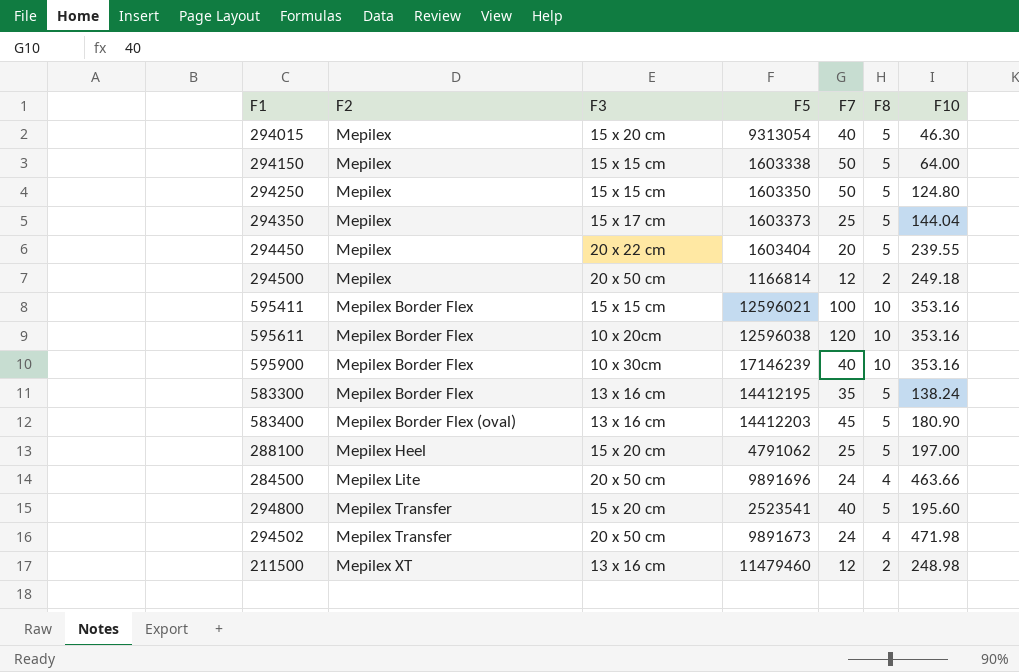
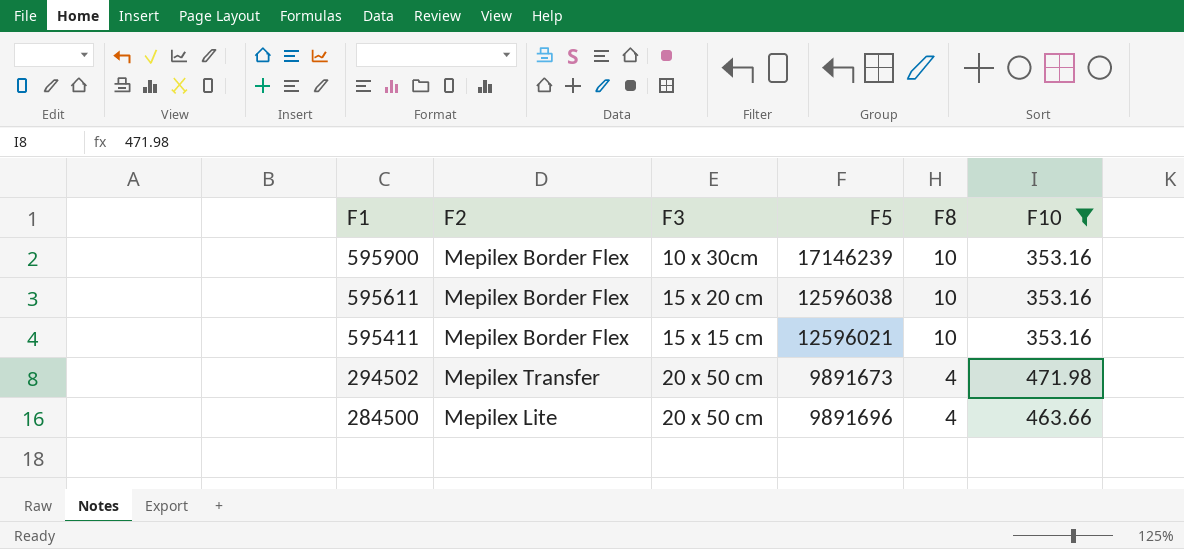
filter: none -> F10 >= 353.16
row order: F2 ascending -> F1 descending
column F7 | position: 5 -> none
595611 | F3: 10 x 20cm -> 15 x 20 cm

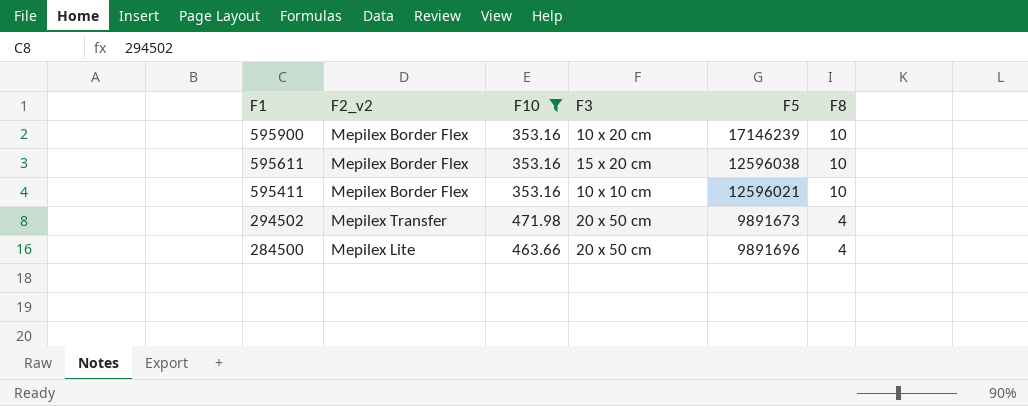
column name: F2 -> F2_v2
column F10 | position: 6 -> 3
595900 | F3: 10 x 30cm -> 10 x 20 cm
595411 | F3: 15 x 15 cm -> 10 x 10 cm

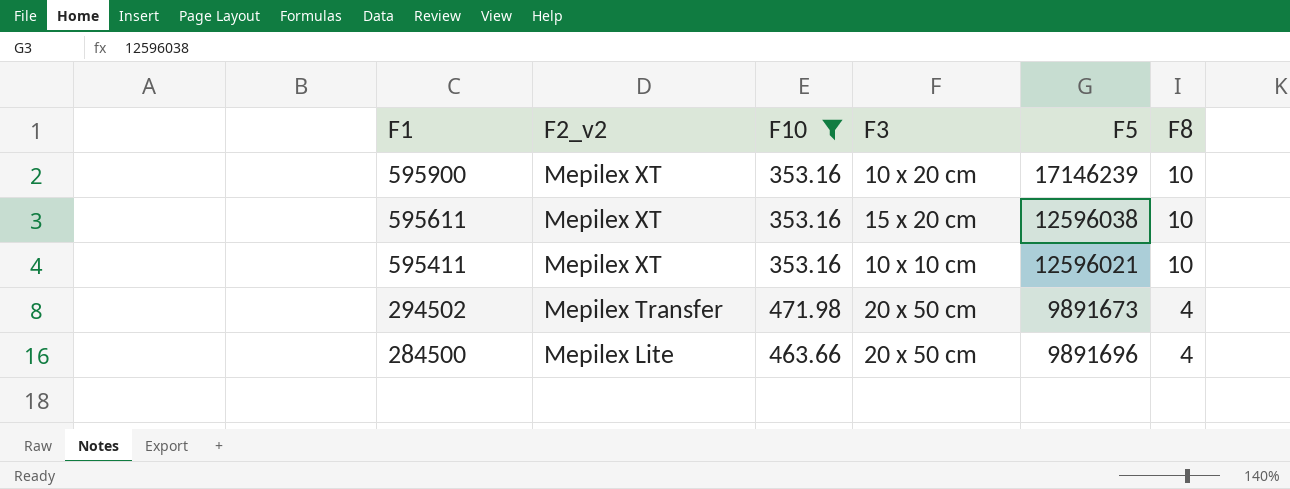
595900 | F2_v2: Mepilex Border Flex -> Mepilex XT
595611 | F2_v2: Mepilex Border Flex -> Mepilex XT
595411 | F2_v2: Mepilex Border Flex -> Mepilex XT

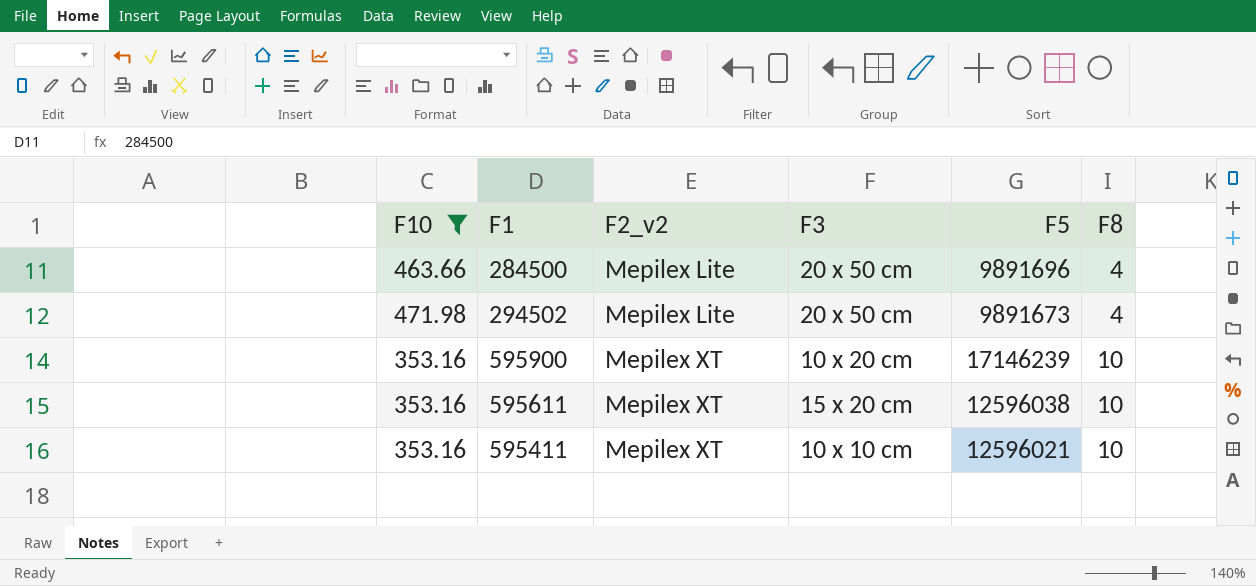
row order: F1 descending -> F2_v2 ascending
column F10 | position: 3 -> 1
294502 | F2_v2: Mepilex Transfer -> Mepilex Lite

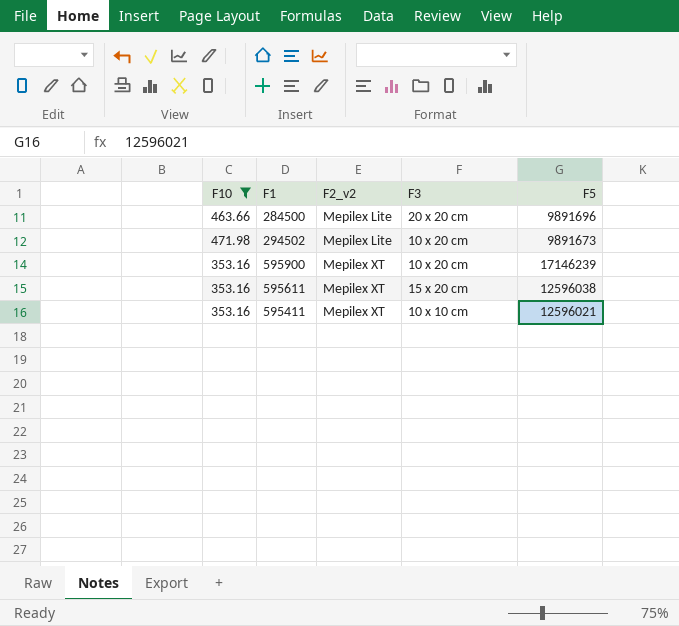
column F8 | position: 6 -> none
284500 | F3: 20 x 50 cm -> 20 x 20 cm
294502 | F3: 20 x 50 cm -> 10 x 20 cm

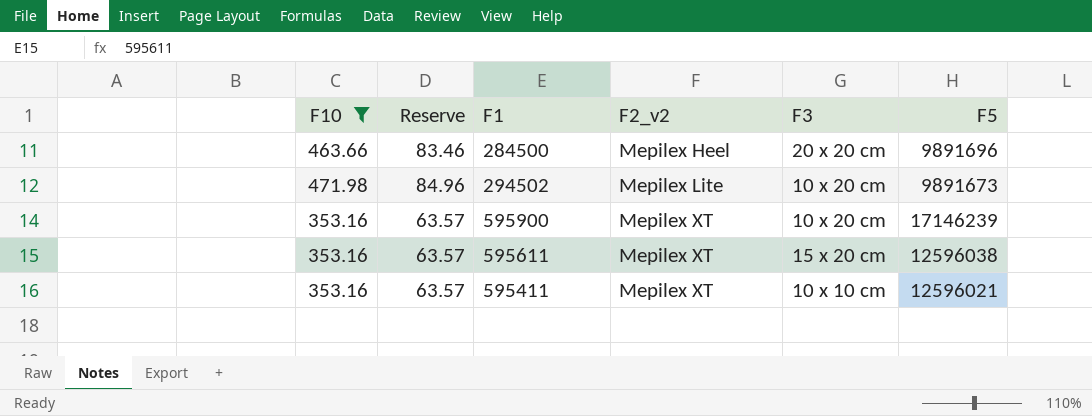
column Reserve | formula: none -> [F10] * 0.18
284500 | F2_v2: Mepilex Lite -> Mepilex Heel

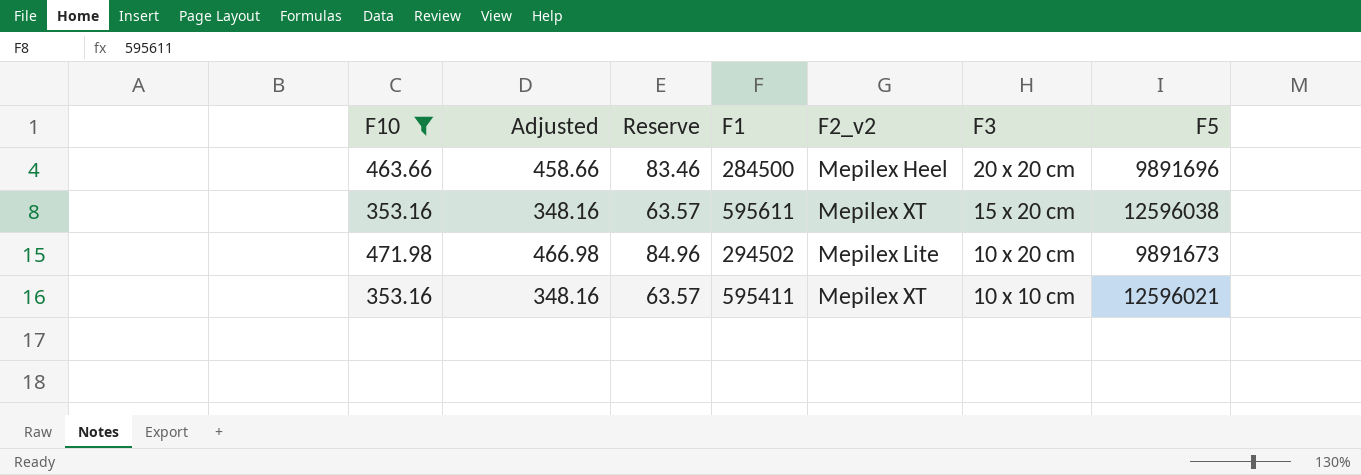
row order: F2_v2 ascending -> F3 descending
column Adjusted | formula: none -> [F10] - 5
row 595900: 353.16 | 63.57 | Mepilex XT | 10 x 20 cm | 17146239 -> none

